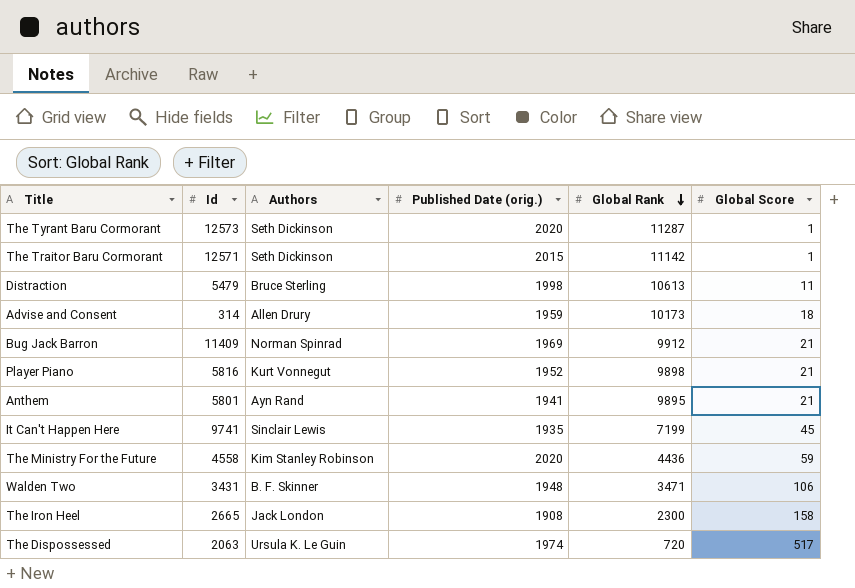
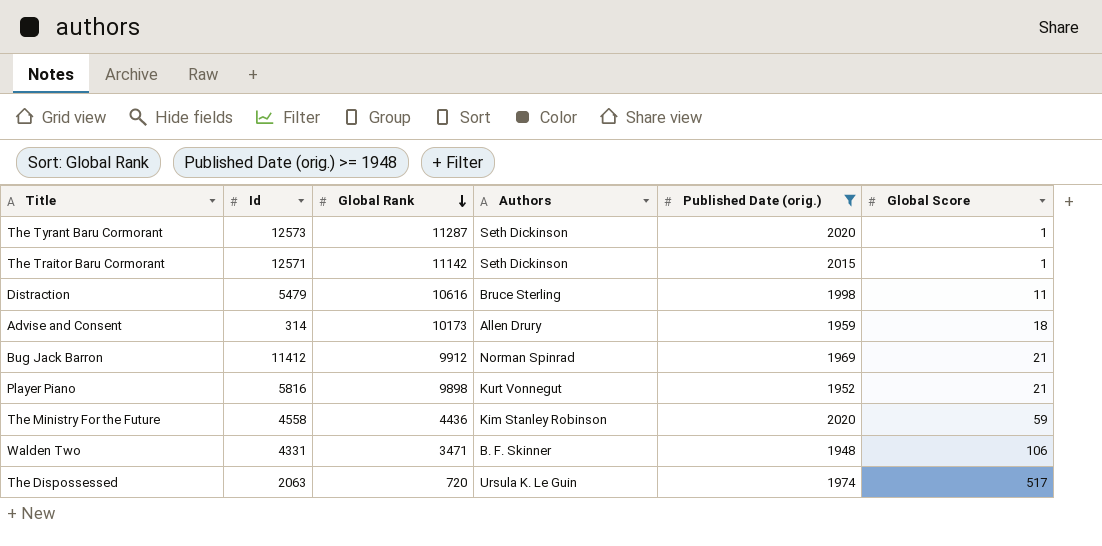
filter: none -> Published Date (orig.) >= 1948
column Global Rank | position: 5 -> 3
Distraction | Global Rank: 10613 -> 10616
Bug Jack Barron | Id: 11409 -> 11412
Walden Two | Id: 3431 -> 4331

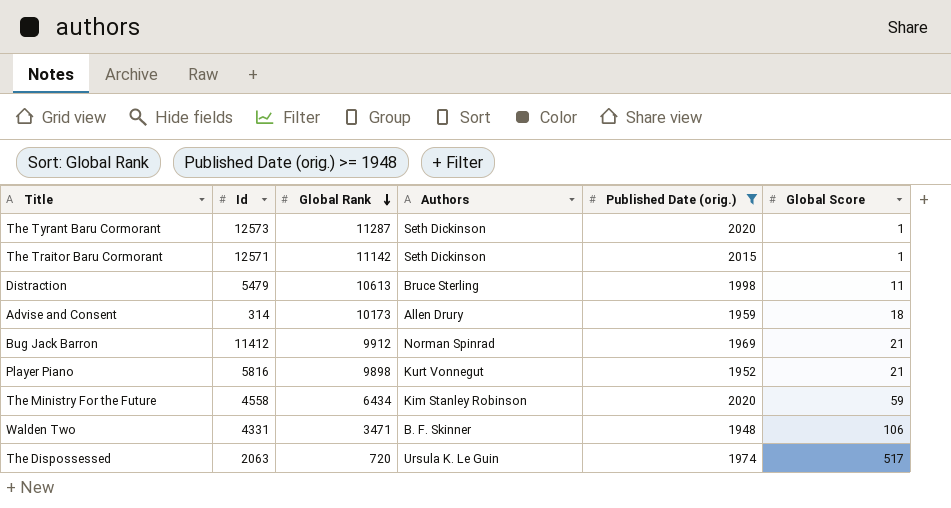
Distraction | Global Rank: 10616 -> 10613
The Ministry For the Future | Global Rank: 4436 -> 6434

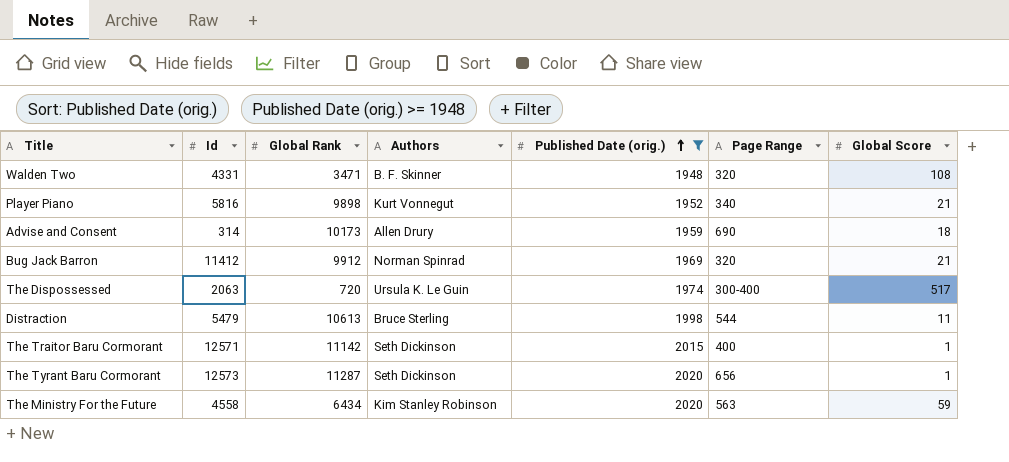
row order: Global Rank descending -> Published Date (orig.) ascending
column Page Range | position: none -> 6
Walden Two | Global Score: 106 -> 108

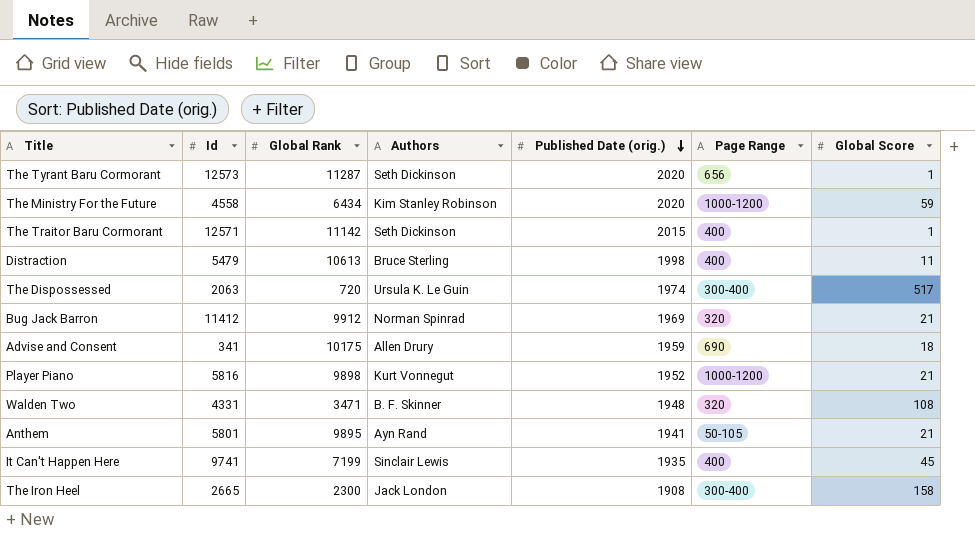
filter: Published Date (orig.) >= 1948 -> none
row order: Published Date (orig.) ascending -> Published Date (orig.) descending
The Ministry For the Future | Page Range: 563 -> 1000-1200
Distraction | Page Range: 544 -> 400
Advise and Consent | Id: 314 -> 341
Advise and Consent | Global Rank: 10173 -> 10175
Player Piano | Page Range: 340 -> 1000-1200

